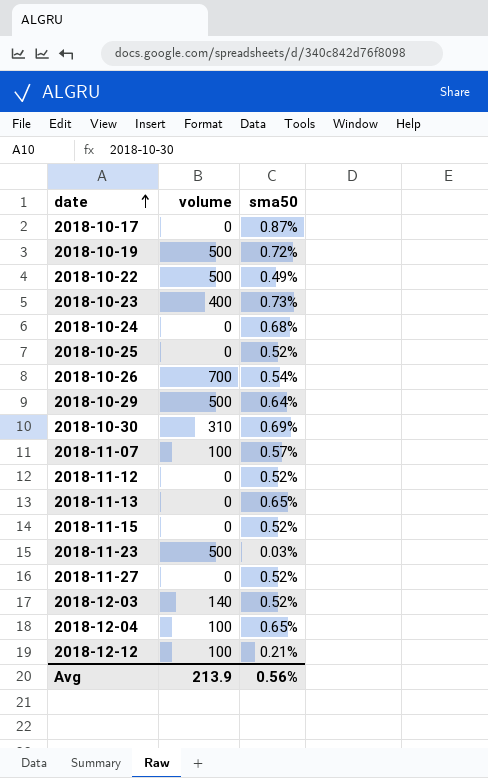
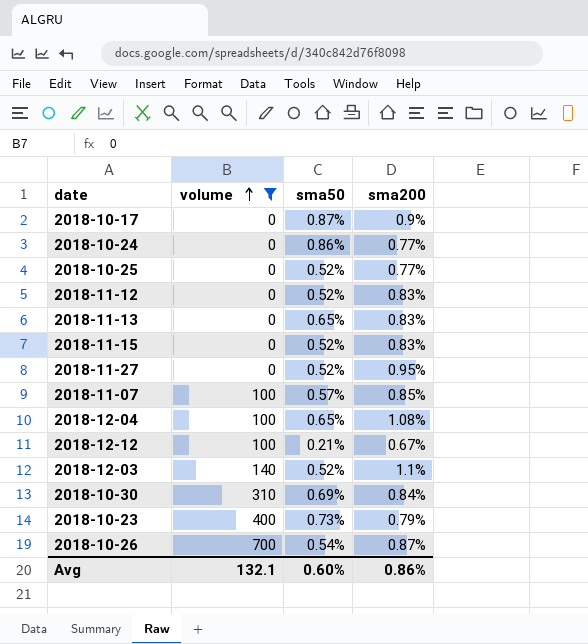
filter: none -> volume != 500
row order: date ascending -> volume ascending
column sma200 | position: none -> 4
2018-10-24 | sma50: 0.68% -> 0.86%
Avg | volume: 213.9 -> 132.1
Avg | sma50: 0.56% -> 0.60%

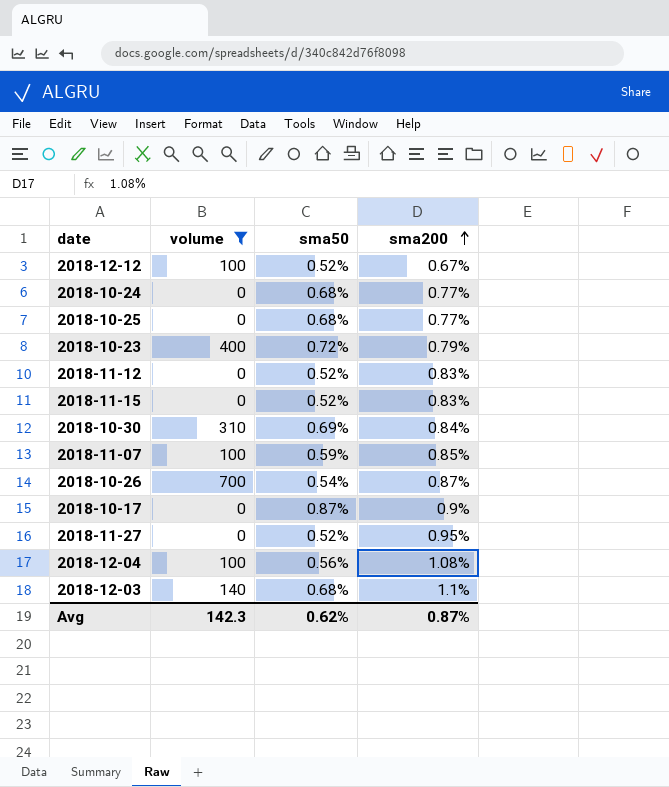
row order: volume ascending -> sma200 ascending
row 2018-11-13: 0 | 0.65% | 0.83% -> none
2018-12-12 | sma50: 0.21% -> 0.52%
2018-10-24 | sma50: 0.86% -> 0.68%
2018-10-25 | sma50: 0.52% -> 0.68%
2018-10-23 | sma50: 0.73% -> 0.72%
2018-11-07 | sma50: 0.57% -> 0.59%
2018-12-04 | sma50: 0.65% -> 0.56%
2018-12-03 | sma50: 0.52% -> 0.68%
Avg | volume: 132.1 -> 142.3
Avg | sma50: 0.60% -> 0.62%
Avg | sma200: 0.86% -> 0.87%

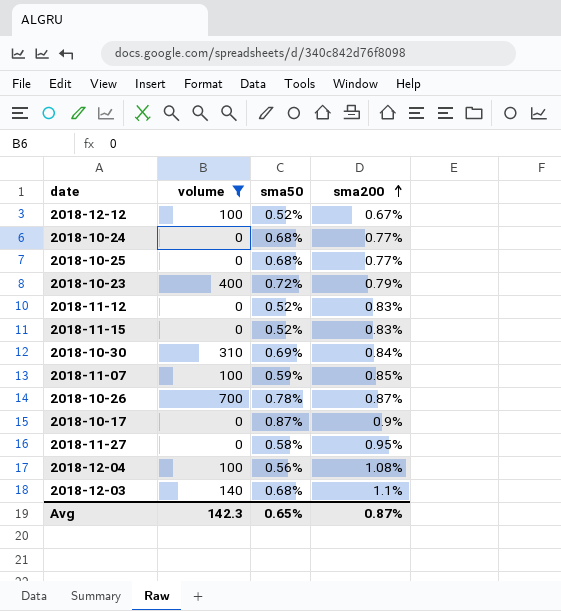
2018-10-26 | sma50: 0.54% -> 0.78%
2018-11-27 | sma50: 0.52% -> 0.58%
Avg | sma50: 0.62% -> 0.65%

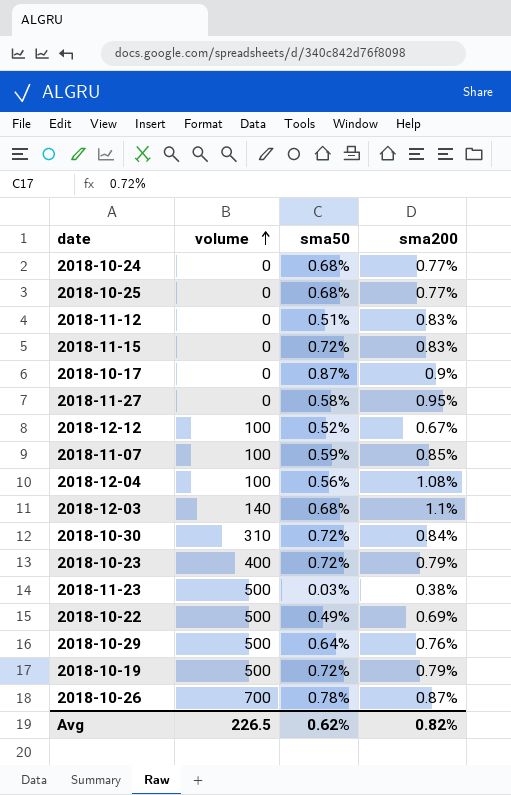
filter: volume != 500 -> none
row order: sma200 ascending -> volume ascending
2018-11-12 | sma50: 0.52% -> 0.51%
2018-11-15 | sma50: 0.52% -> 0.72%
2018-10-30 | sma50: 0.69% -> 0.72%
Avg | volume: 142.3 -> 226.5
Avg | sma50: 0.65% -> 0.62%
Avg | sma200: 0.87% -> 0.82%

